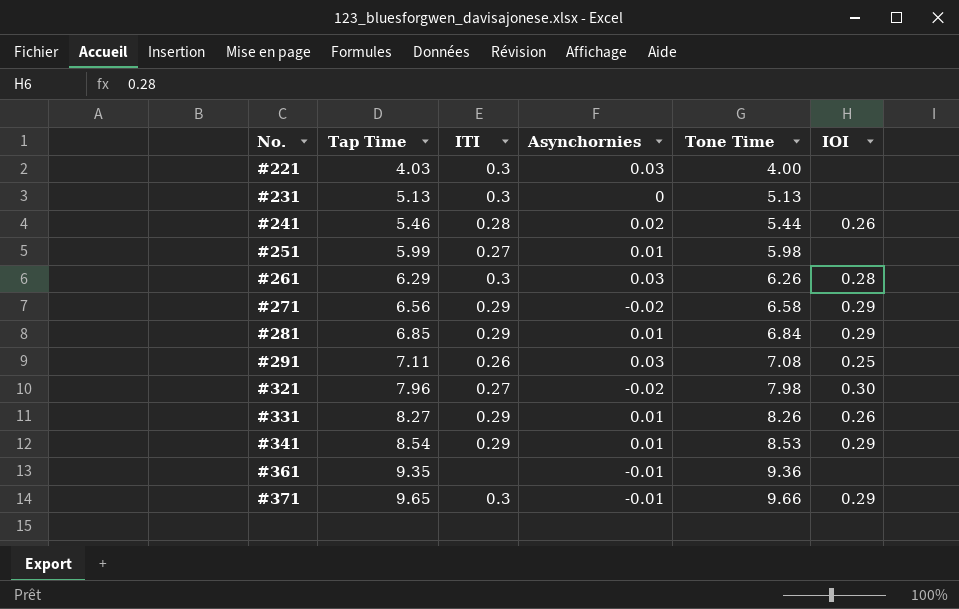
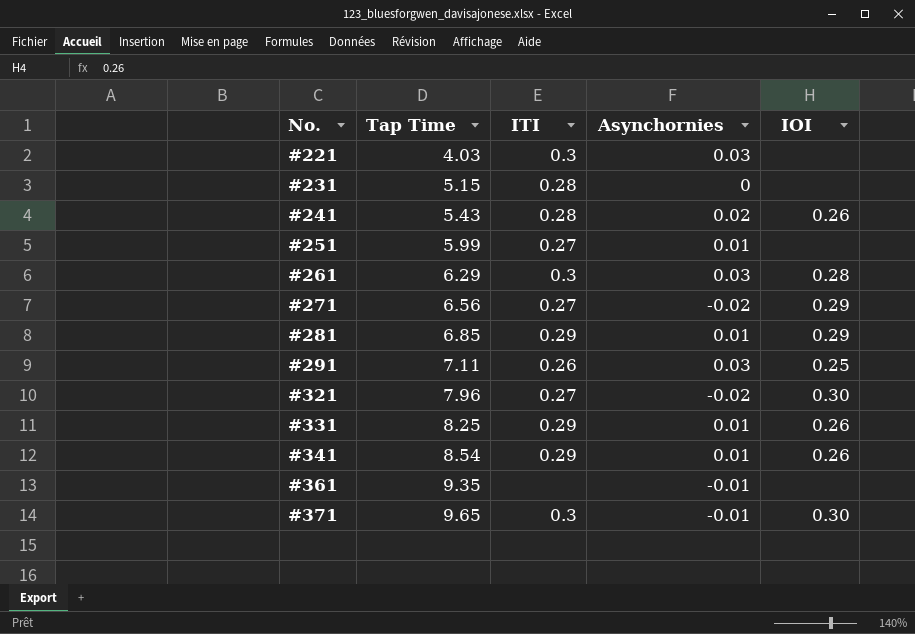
column Tone Time | formula: [Tap Time] - [Asynchornies] -> none
#231 | Tap Time: 5.13 -> 5.15
#231 | ITI: 0.3 -> 0.28
#241 | Tap Time: 5.46 -> 5.43
#271 | ITI: 0.29 -> 0.27
#331 | Tap Time: 8.27 -> 8.25
#341 | IOI: 0.29 -> 0.26
#371 | IOI: 0.29 -> 0.30

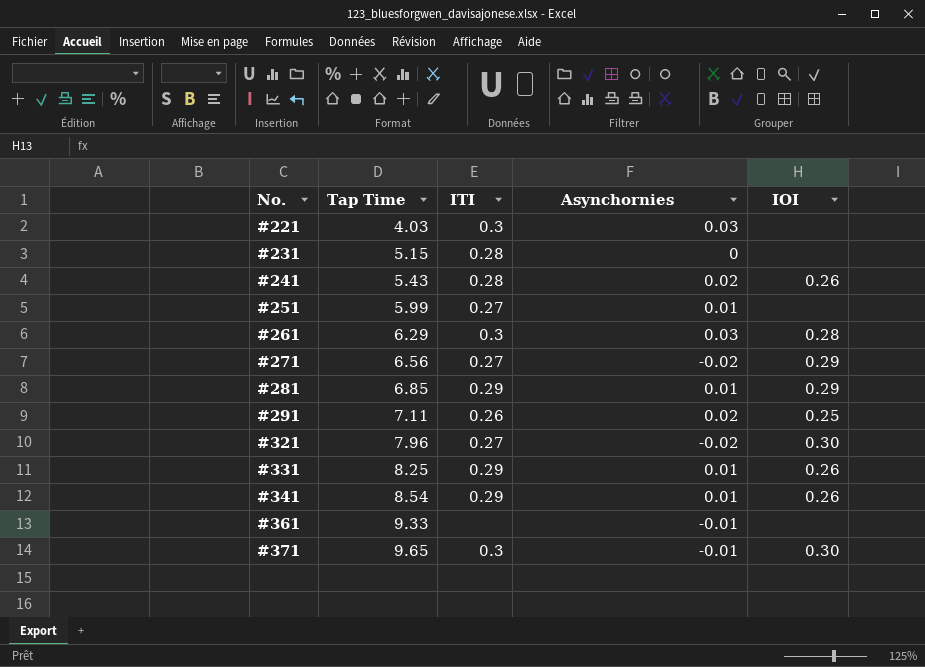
#291 | Asynchornies: 0.03 -> 0.02
#361 | Tap Time: 9.35 -> 9.33

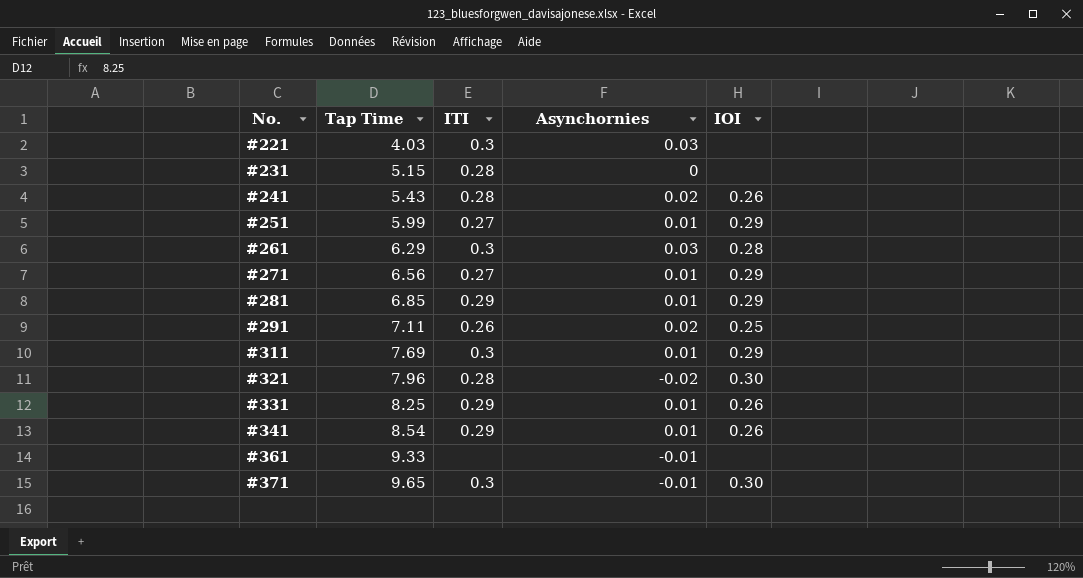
#251 | IOI: none -> 0.29
#271 | Asynchornies: -0.02 -> 0.01
row #311: none -> 7.69 | 0.3 | 0.01 | 0.29
#321 | ITI: 0.27 -> 0.28

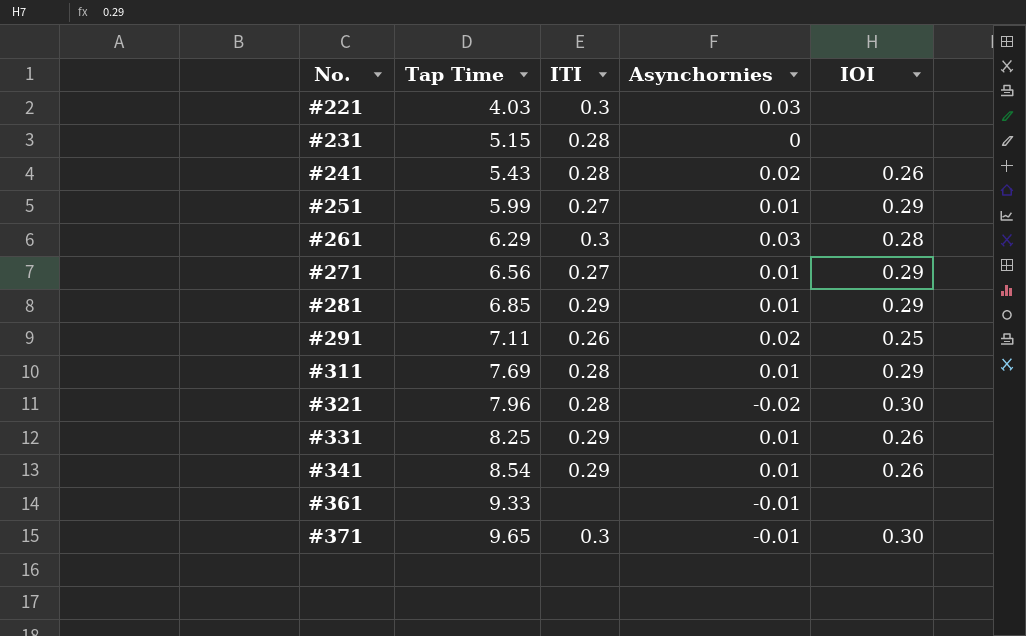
#311 | ITI: 0.3 -> 0.28

